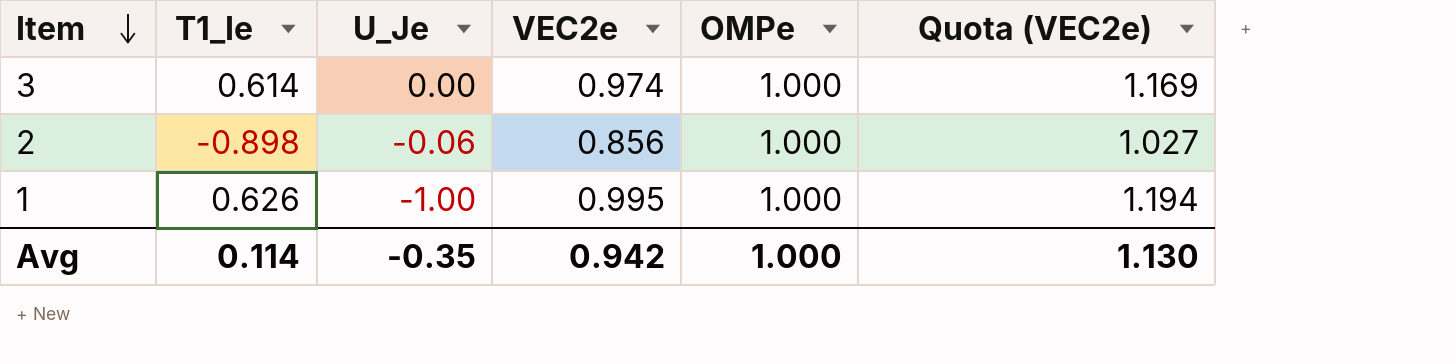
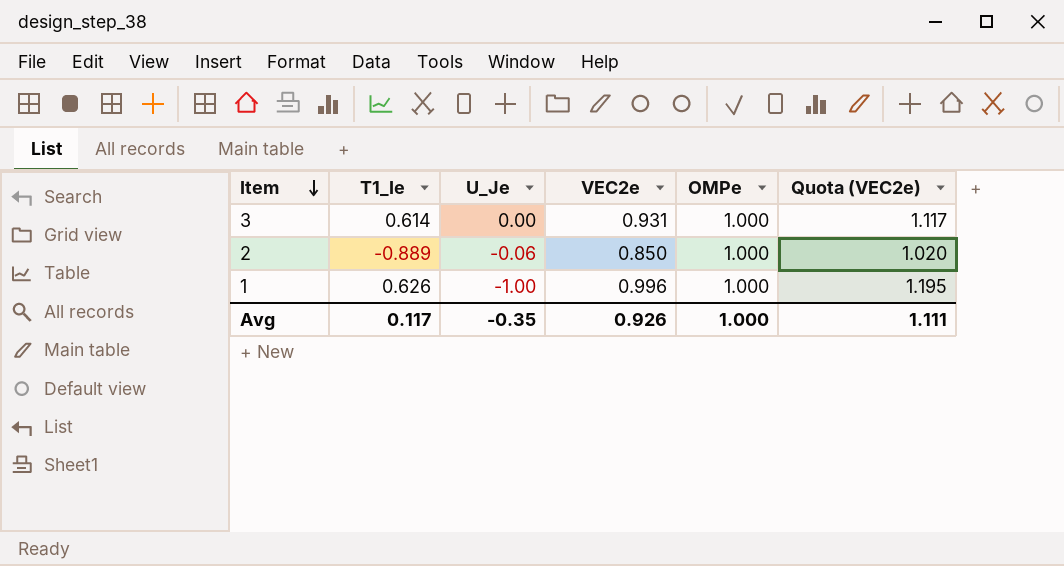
3 | VEC2e: 0.974 -> 0.931
3 | Quota (VEC2e): 1.169 -> 1.117
2 | T1_Ie: -0.898 -> -0.889
2 | VEC2e: 0.856 -> 0.850
2 | Quota (VEC2e): 1.027 -> 1.020
1 | VEC2e: 0.995 -> 0.996
1 | Quota (VEC2e): 1.194 -> 1.195
Avg | T1_Ie: 0.114 -> 0.117
Avg | VEC2e: 0.942 -> 0.926
Avg | Quota (VEC2e): 1.130 -> 1.111

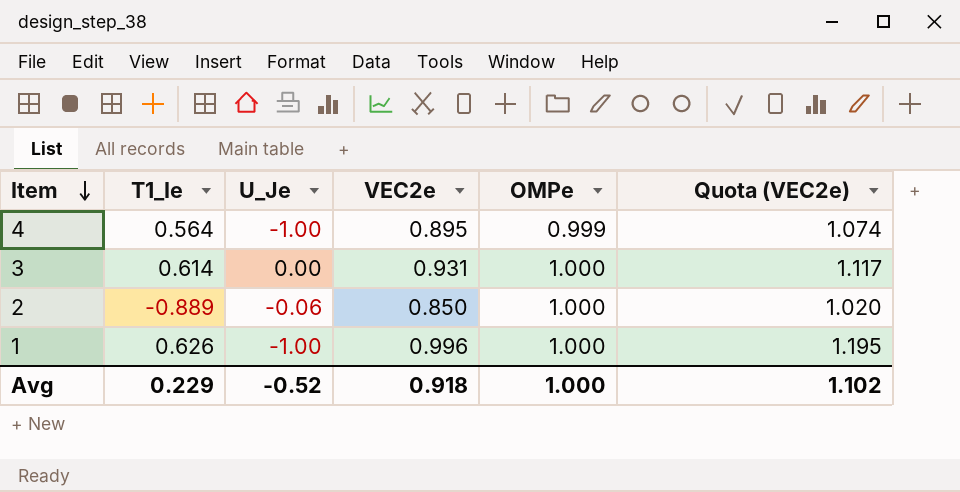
row 4: none -> 0.564 | -1.00 | 0.895 | 0.999 | 1.074
Avg | T1_Ie: 0.117 -> 0.229
Avg | U_Je: -0.35 -> -0.52
Avg | VEC2e: 0.926 -> 0.918
Avg | Quota (VEC2e): 1.111 -> 1.102

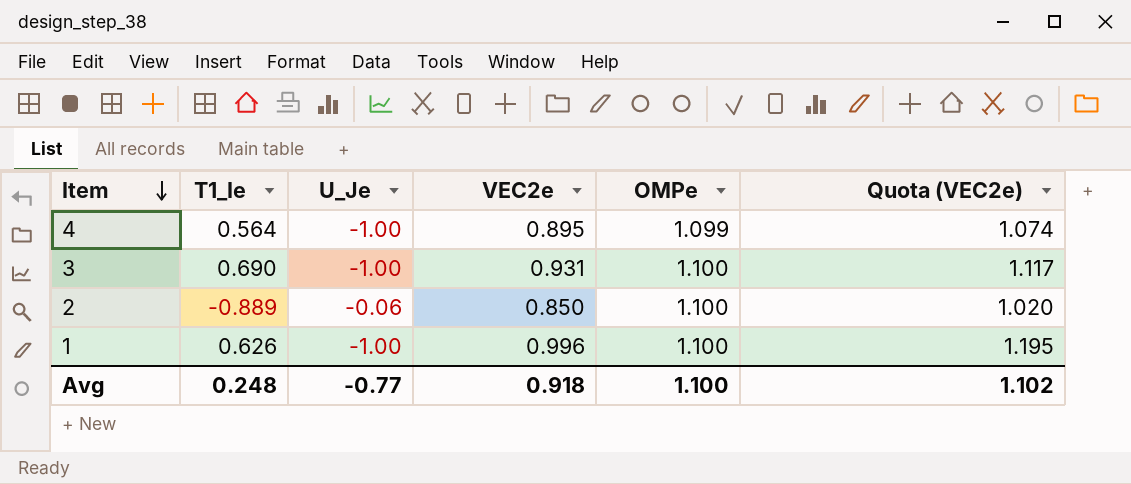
4 | OMPe: 0.999 -> 1.099
3 | T1_Ie: 0.614 -> 0.690
3 | U_Je: 0.00 -> -1.00
3 | OMPe: 1.000 -> 1.100
2 | OMPe: 1.000 -> 1.100
1 | OMPe: 1.000 -> 1.100
Avg | T1_Ie: 0.229 -> 0.248
Avg | U_Je: -0.52 -> -0.77
Avg | OMPe: 1.000 -> 1.100

